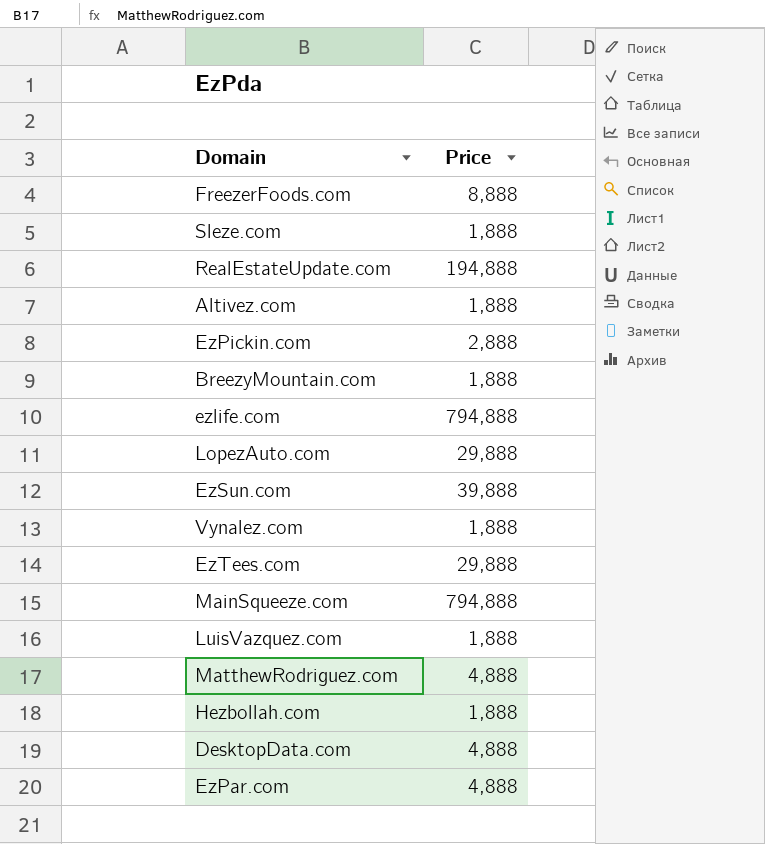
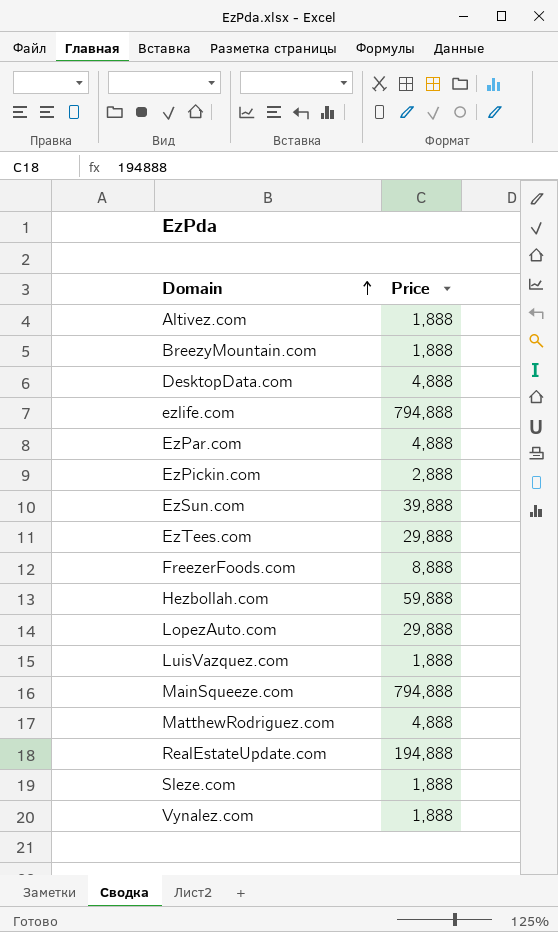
row order: none -> Domain ascending
Hezbollah.com | Price: 1,888 -> 59,888

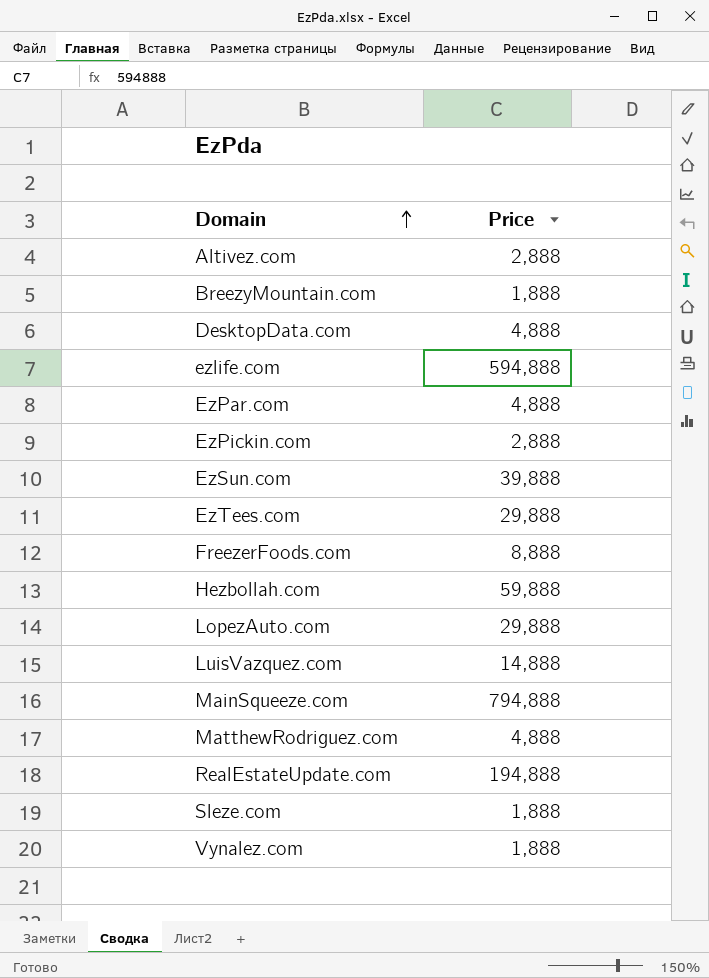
Altivez.com | Price: 1,888 -> 2,888
ezlife.com | Price: 794,888 -> 594,888
LuisVazquez.com | Price: 1,888 -> 14,888

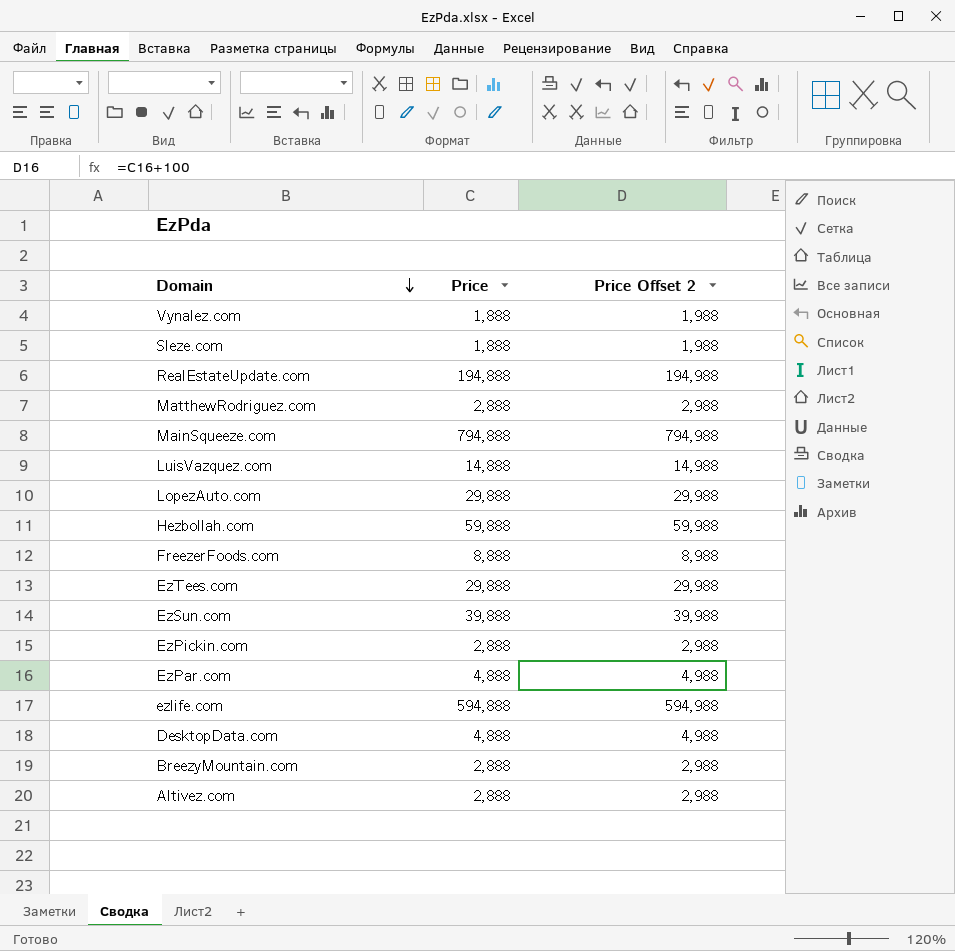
row order: Domain ascending -> Domain descending
column Price Offset 2 | formula: none -> [Price] + 100
MatthewRodriguez.com | Price: 4,888 -> 2,888
BreezyMountain.com | Price: 1,888 -> 2,888

